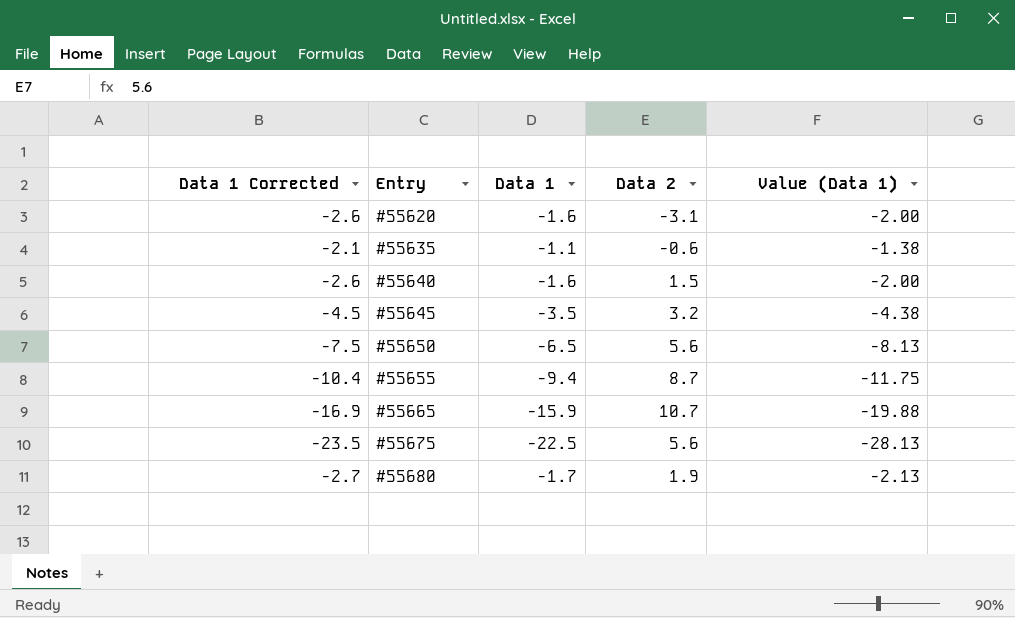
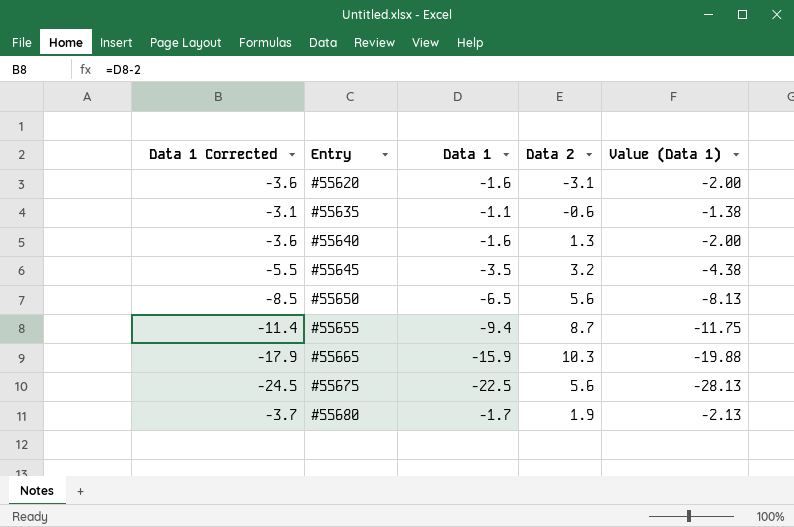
column Data 1 Corrected | formula: [Data 1] - 1 -> [Data 1] - 2
#55640 | Data 2: 1.5 -> 1.3
#55665 | Data 2: 10.7 -> 10.3

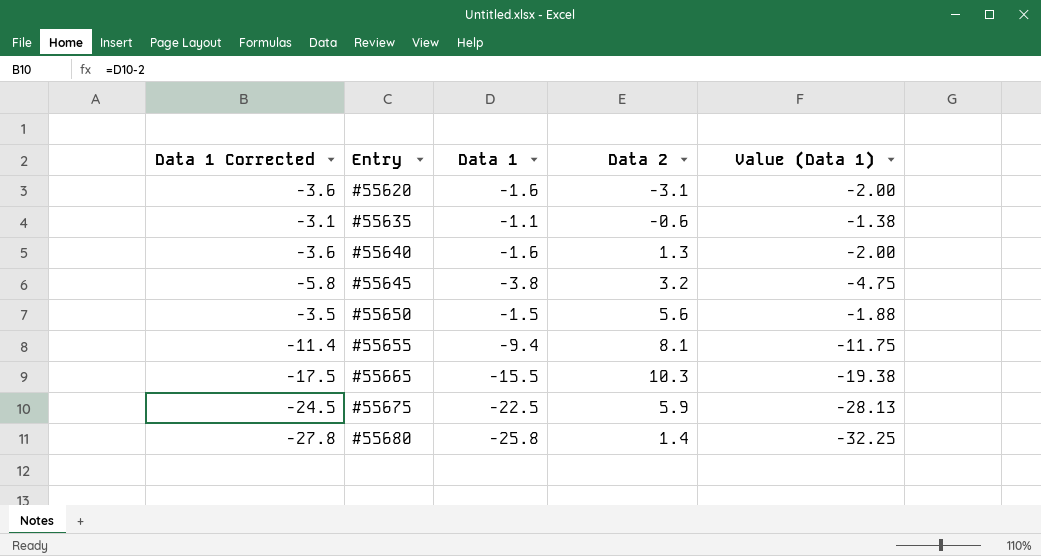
#55645 | Data 1 Corrected: -5.5 -> -5.8
#55645 | Data 1: -3.5 -> -3.8
#55645 | Value (Data 1): -4.38 -> -4.75
#55650 | Data 1 Corrected: -8.5 -> -3.5
#55650 | Data 1: -6.5 -> -1.5
#55650 | Value (Data 1): -8.13 -> -1.88
#55655 | Data 2: 8.7 -> 8.1
#55665 | Data 1 Corrected: -17.9 -> -17.5
#55665 | Data 1: -15.9 -> -15.5
#55665 | Value (Data 1): -19.88 -> -19.38
#55675 | Data 2: 5.6 -> 5.9
#55680 | Data 1 Corrected: -3.7 -> -27.8
#55680 | Data 1: -1.7 -> -25.8
#55680 | Data 2: 1.9 -> 1.4
#55680 | Value (Data 1): -2.13 -> -32.25

